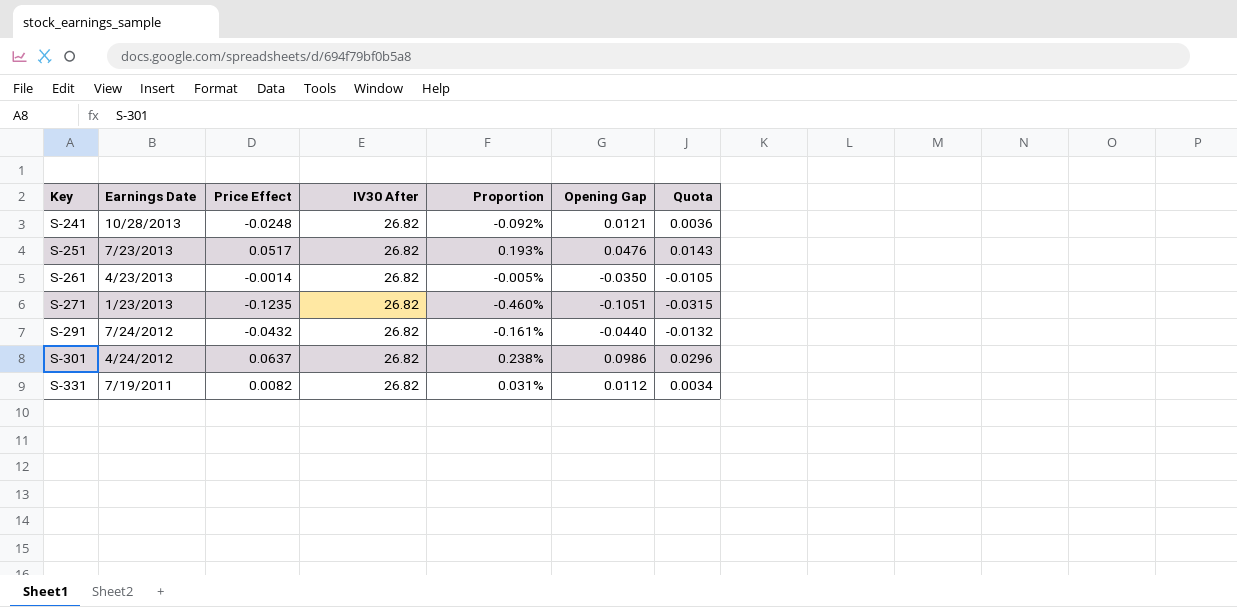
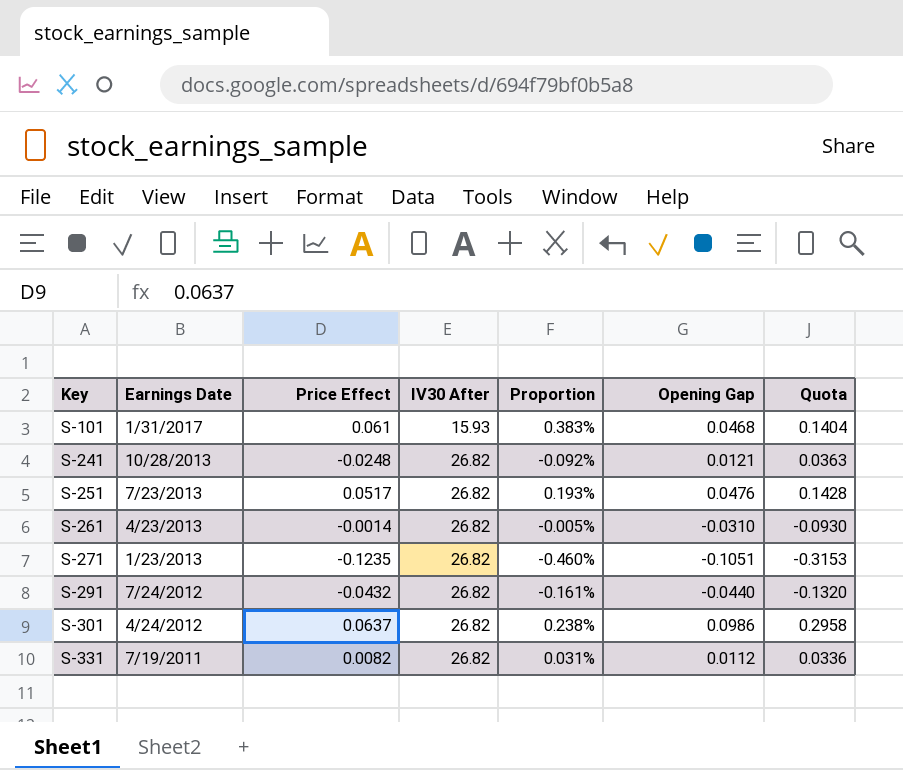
column Quota | formula: [Opening Gap] * 0.3 -> [Opening Gap] * 3
row S-101: none -> 1/31/2017 | 0.061 | 15.93 | 0.383% | 0.0468 | 0.1404
S-261 | Opening Gap: -0.0350 -> -0.0310

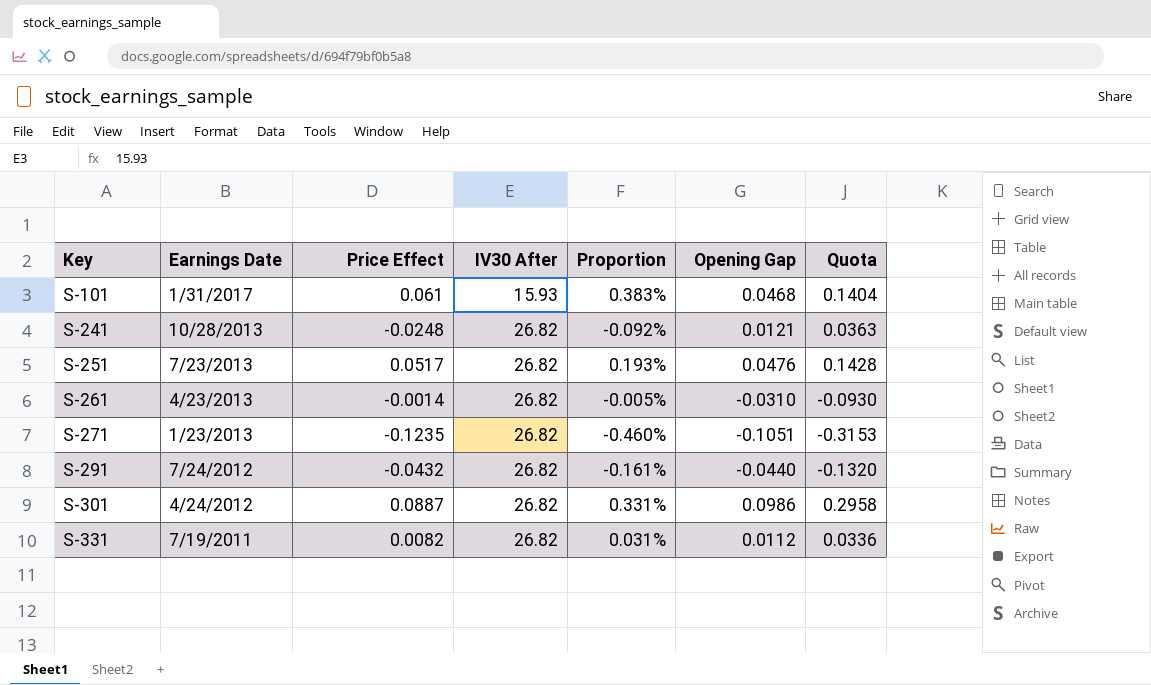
S-301 | Price Effect: 0.0637 -> 0.0887
S-301 | Proportion: 0.238% -> 0.331%

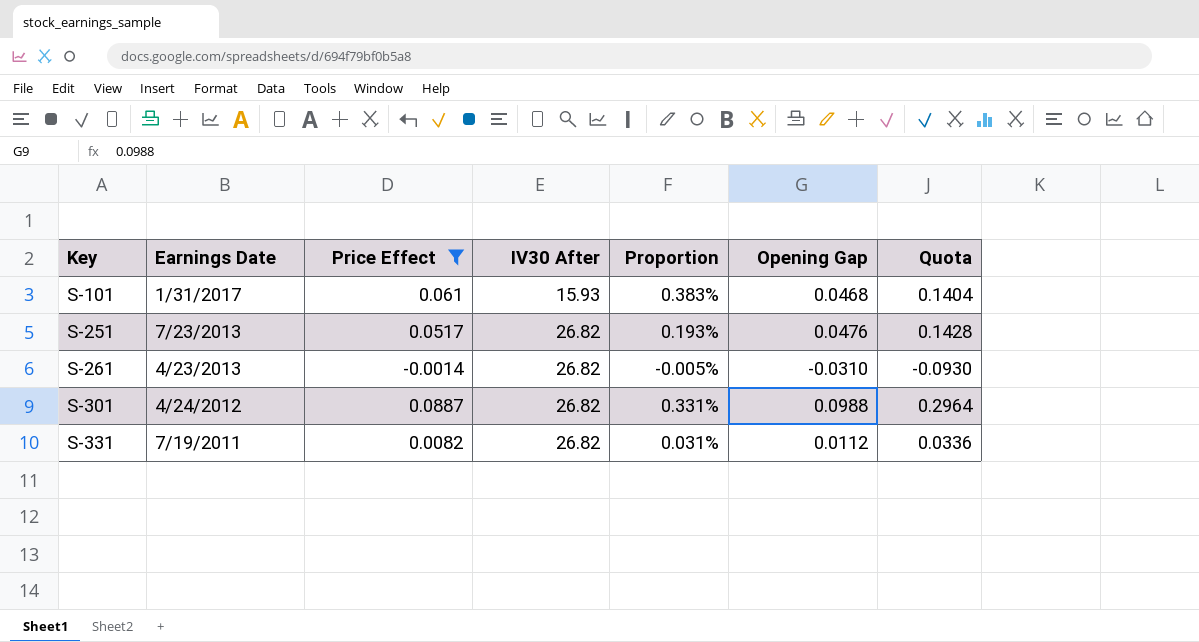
filter: none -> Price Effect >= -0.0014
S-301 | Opening Gap: 0.0986 -> 0.0988
S-301 | Quota: 0.2958 -> 0.2964

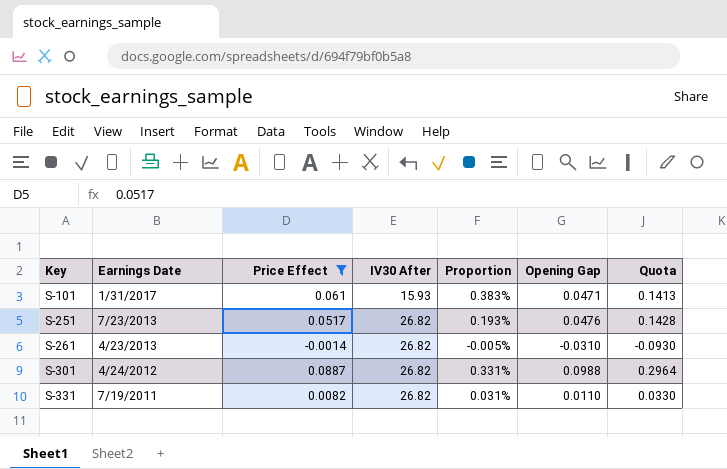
S-101 | Opening Gap: 0.0468 -> 0.0471
S-101 | Quota: 0.1404 -> 0.1413
S-331 | Opening Gap: 0.0112 -> 0.0110
S-331 | Quota: 0.0336 -> 0.0330

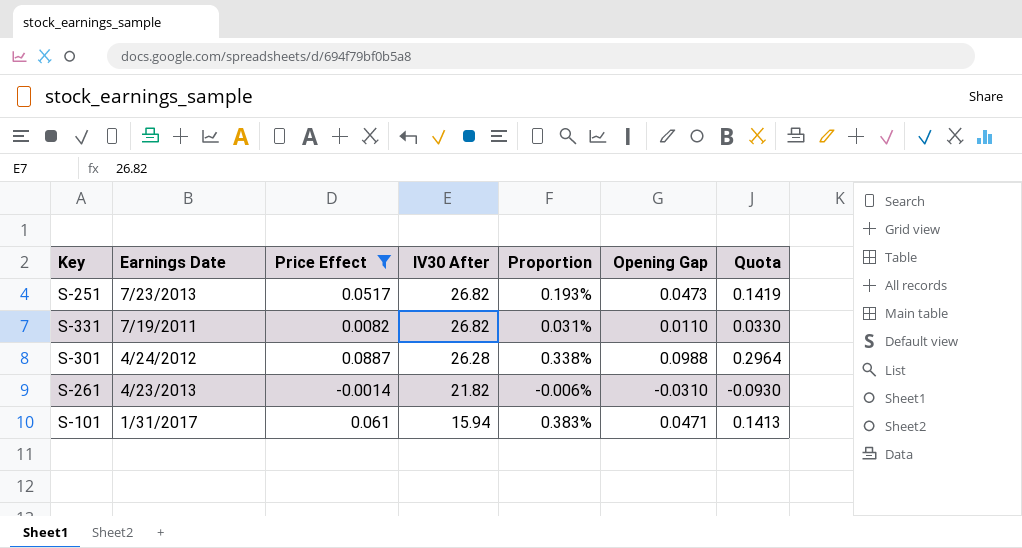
row order: Key ascending -> IV30 After descending
S-251 | Opening Gap: 0.0476 -> 0.0473
S-251 | Quota: 0.1428 -> 0.1419
S-301 | IV30 After: 26.82 -> 26.28
S-301 | Proportion: 0.331% -> 0.338%
S-261 | IV30 After: 26.82 -> 21.82
S-261 | Proportion: -0.005% -> -0.006%
S-101 | IV30 After: 15.93 -> 15.94

